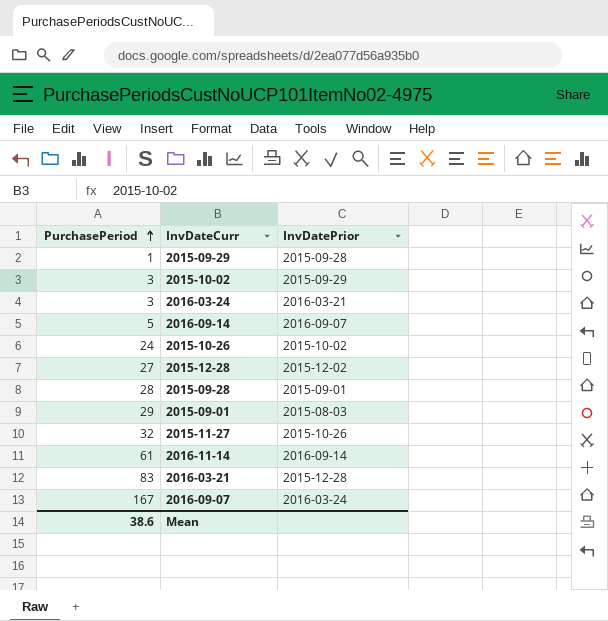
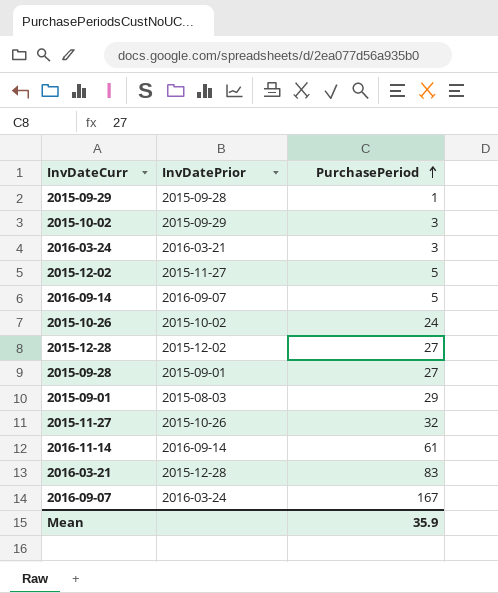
column PurchasePeriod | position: 1 -> 3
row 2015-12-02: none -> 2015-11-27 | 5
2015-09-28 | PurchasePeriod: 28 -> 27
Mean | PurchasePeriod: 38.6 -> 35.9

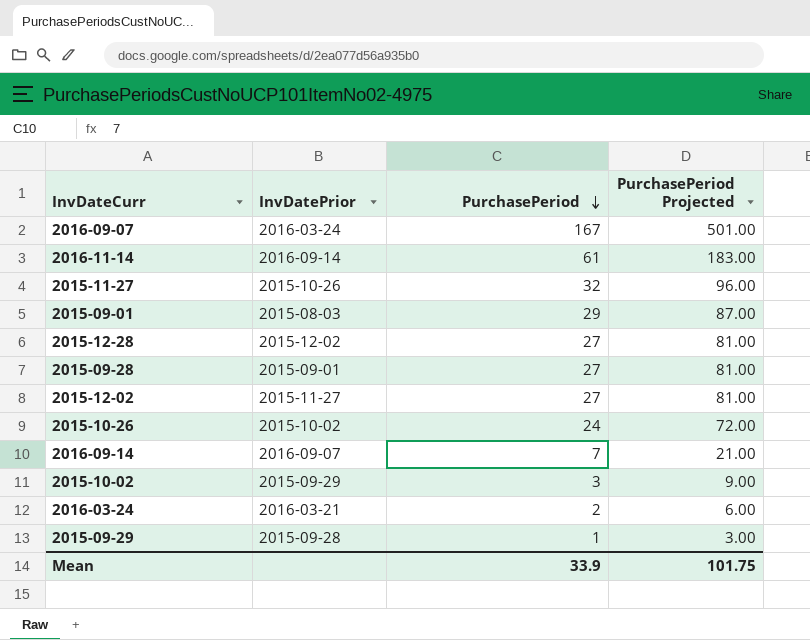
row order: PurchasePeriod ascending -> PurchasePeriod descending
column PurchasePeriod Projected | formula: none -> [PurchasePeriod] * 3
row 2016-03-21: 2015-12-28 | 83 -> none
2015-12-02 | PurchasePeriod: 5 -> 27
2016-09-14 | PurchasePeriod: 5 -> 7
2016-03-24 | PurchasePeriod: 3 -> 2
Mean | PurchasePeriod: 35.9 -> 33.9

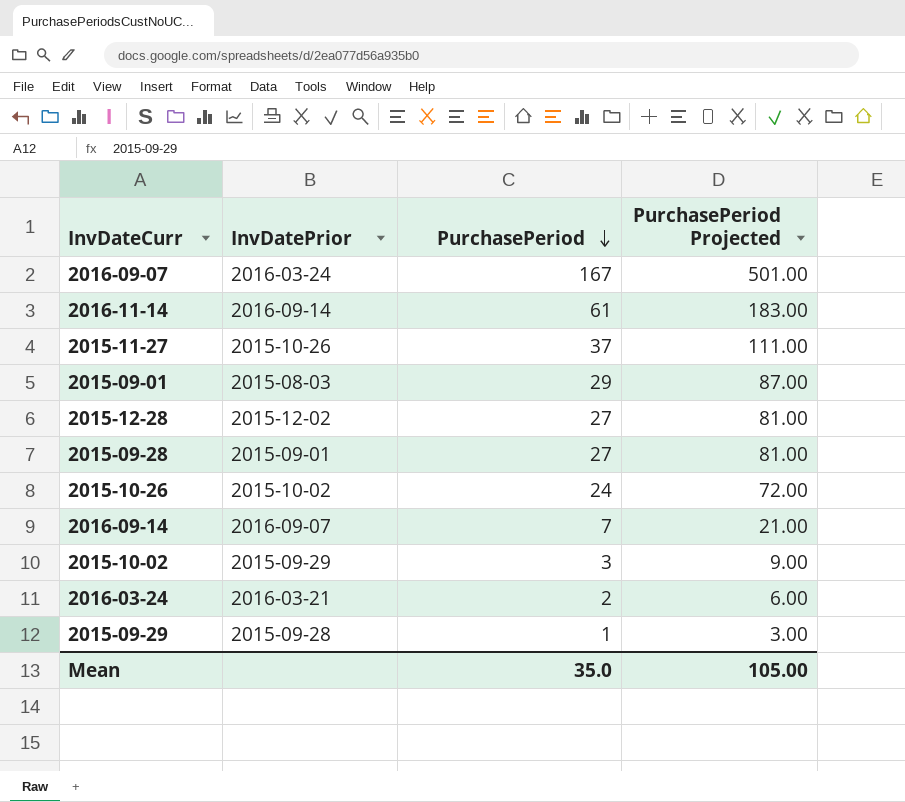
row 2015-12-02: 2015-11-27 | 27 | 81.00 -> none
2015-11-27 | PurchasePeriod: 32 -> 37
2015-11-27 | PurchasePeriod Projected: 96.00 -> 111.00
Mean | PurchasePeriod: 33.9 -> 35.0
Mean | PurchasePeriod Projected: 101.75 -> 105.00

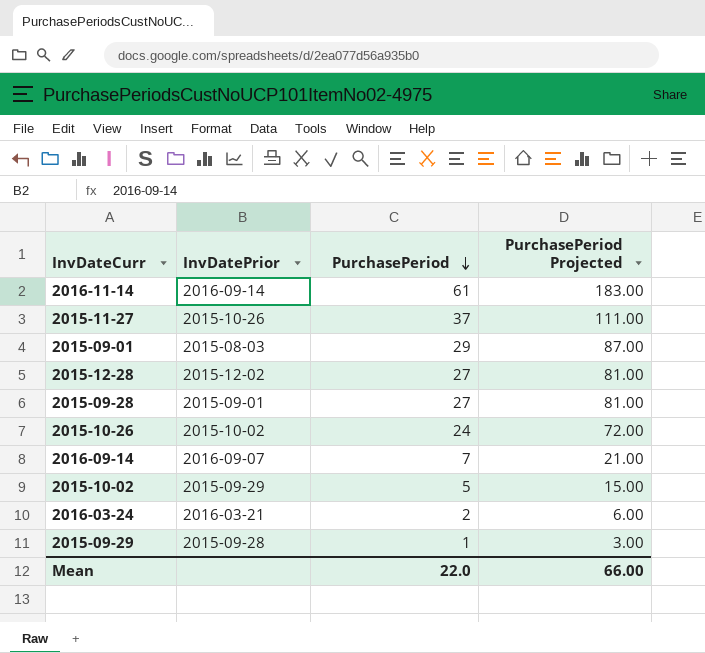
row 2016-09-07: 2016-03-24 | 167 | 501.00 -> none
2015-10-02 | PurchasePeriod: 3 -> 5
2015-10-02 | PurchasePeriod Projected: 9.00 -> 15.00
Mean | PurchasePeriod: 35.0 -> 22.0
Mean | PurchasePeriod Projected: 105.00 -> 66.00

